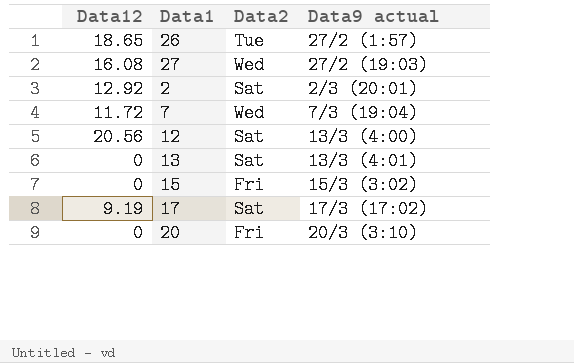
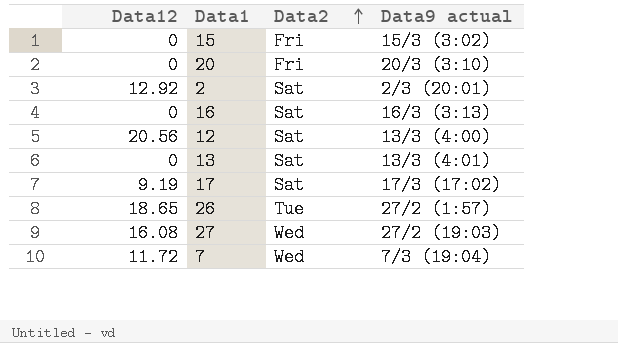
row order: none -> Data2 ascending
row 16: none -> 0 | Sat | 16/3 (3:13)

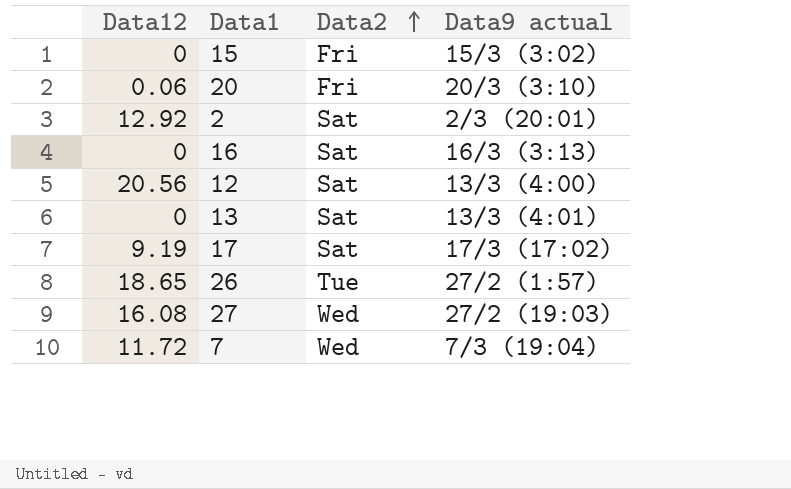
20 | Data12: 0 -> 0.06

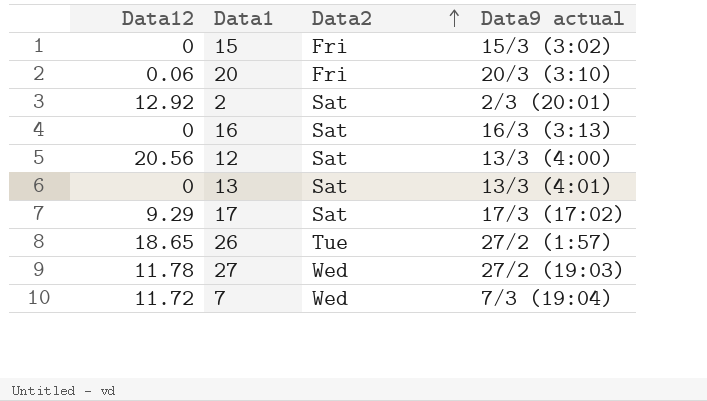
17 | Data12: 9.19 -> 9.29
27 | Data12: 16.08 -> 11.78

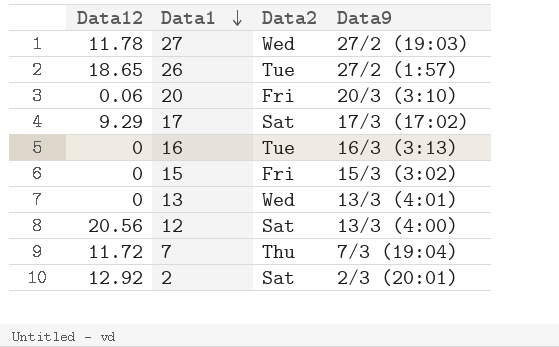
row order: Data2 ascending -> Data1 descending
column name: Data9 actual -> Data9
16 | Data2: Sat -> Tue
13 | Data2: Sat -> Wed
7 | Data2: Wed -> Thu

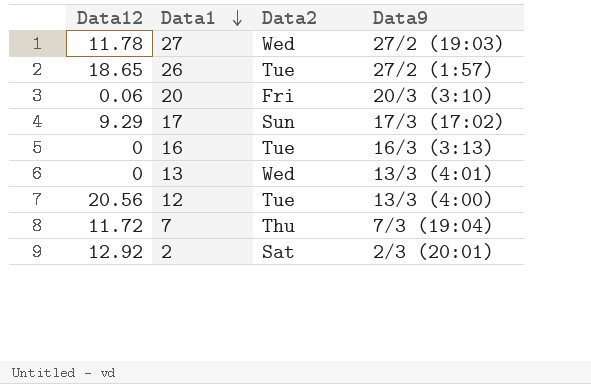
row 15: 0 | Fri | 15/3 (3:02) -> none
17 | Data2: Sat -> Sun
12 | Data2: Sat -> Tue

